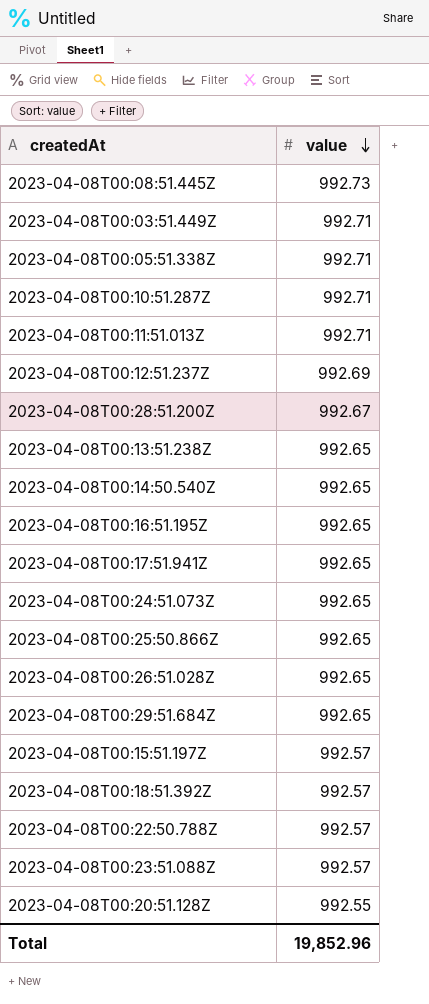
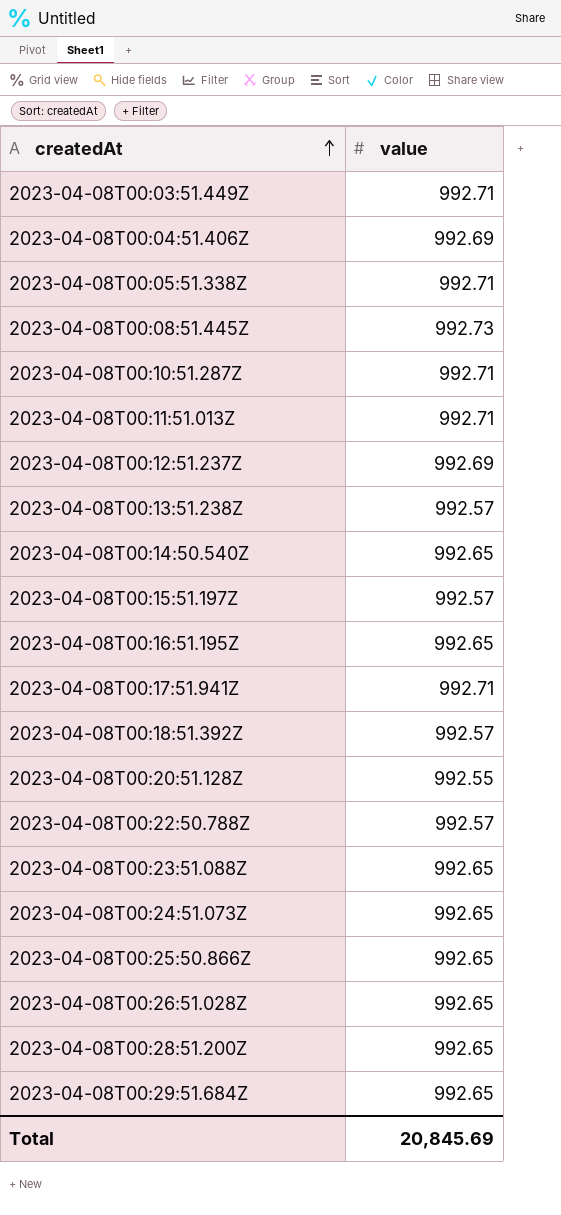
row order: value descending -> createdAt ascending
row 2023-04-08T00:04:51.406Z: none -> 992.69
2023-04-08T00:13:51.238Z | value: 992.65 -> 992.57
2023-04-08T00:17:51.941Z | value: 992.65 -> 992.71
2023-04-08T00:23:51.088Z | value: 992.57 -> 992.65
2023-04-08T00:28:51.200Z | value: 992.67 -> 992.65
Total | value: 19,852.96 -> 20,845.69

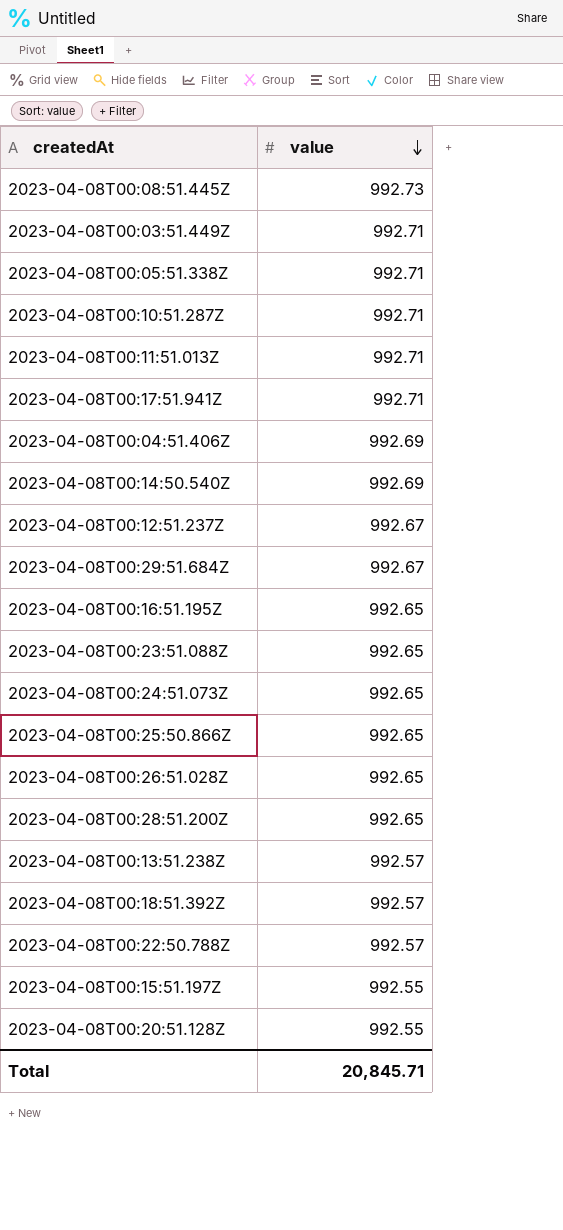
row order: createdAt ascending -> value descending
2023-04-08T00:14:50.540Z | value: 992.65 -> 992.69
2023-04-08T00:12:51.237Z | value: 992.69 -> 992.67
2023-04-08T00:29:51.684Z | value: 992.65 -> 992.67
2023-04-08T00:15:51.197Z | value: 992.57 -> 992.55
Total | value: 20,845.69 -> 20,845.71

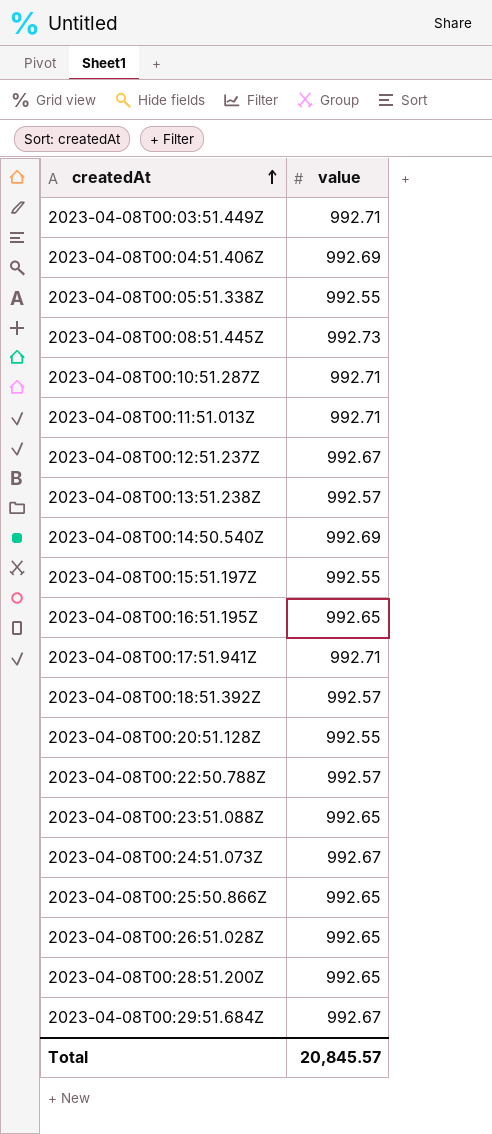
row order: value descending -> createdAt ascending
2023-04-08T00:05:51.338Z | value: 992.71 -> 992.55
2023-04-08T00:24:51.073Z | value: 992.65 -> 992.67
Total | value: 20,845.71 -> 20,845.57

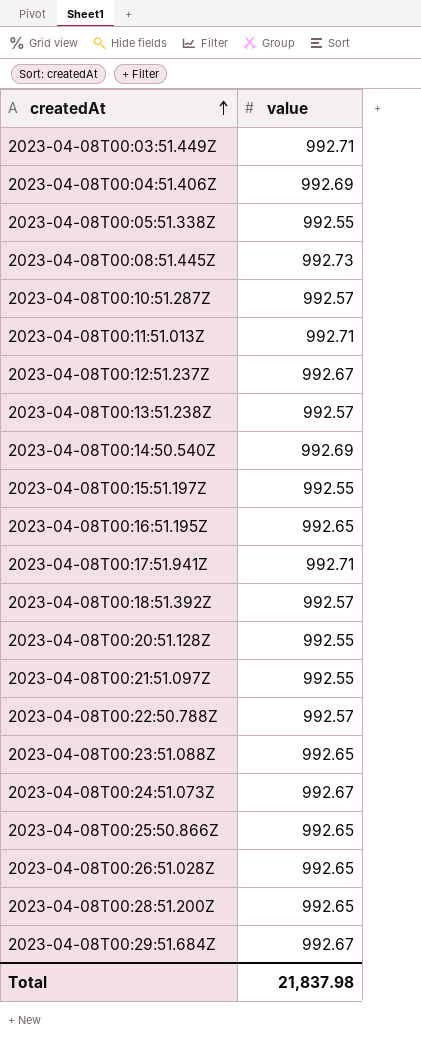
2023-04-08T00:10:51.287Z | value: 992.71 -> 992.57
row 2023-04-08T00:21:51.097Z: none -> 992.55
Total | value: 20,845.57 -> 21,837.98

